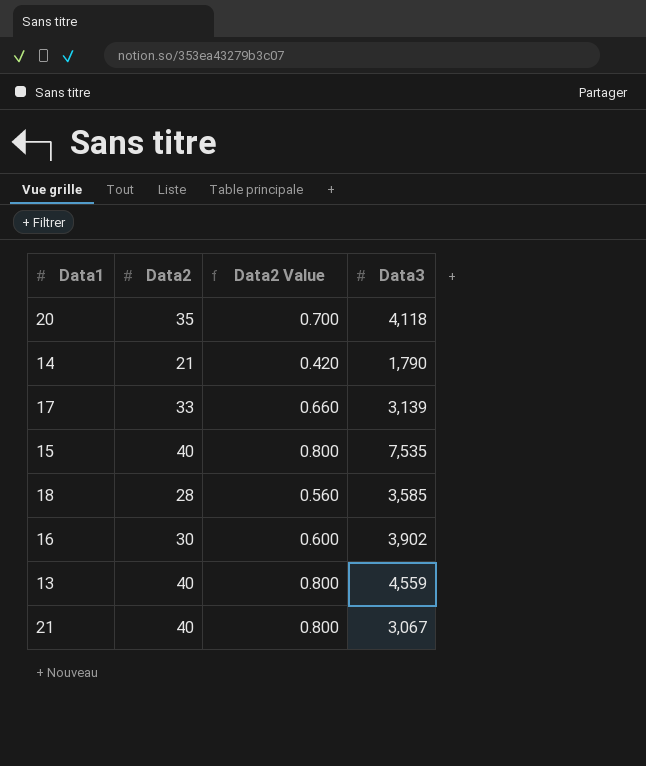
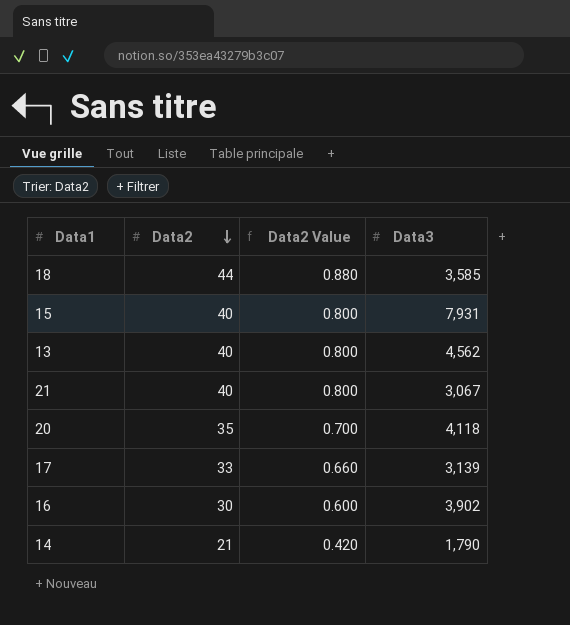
row order: none -> Data2 descending
18 | Data2: 28 -> 44
18 | Data2 Value: 0.560 -> 0.880
15 | Data3: 7,535 -> 7,931
13 | Data3: 4,559 -> 4,562

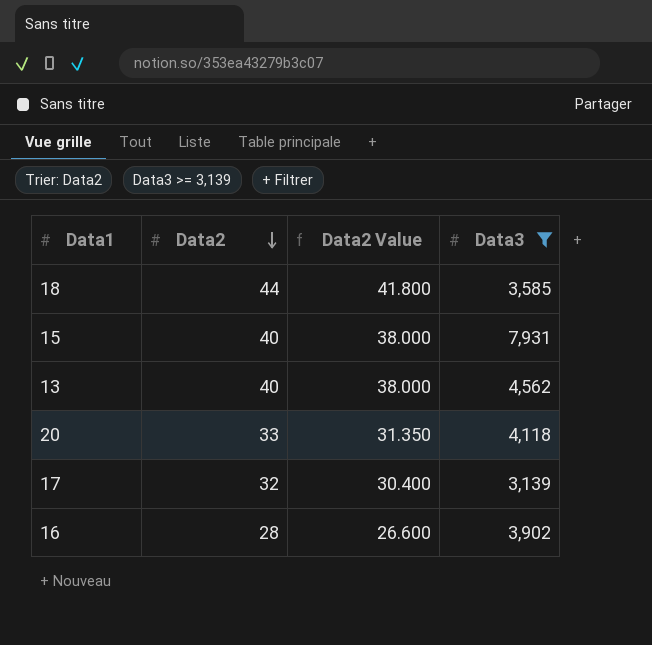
filter: none -> Data3 >= 3,139
column Data2 Value | formula: [Data2] * 0.02 -> [Data2] * 0.95
20 | Data2: 35 -> 33
17 | Data2: 33 -> 32
16 | Data2: 30 -> 28

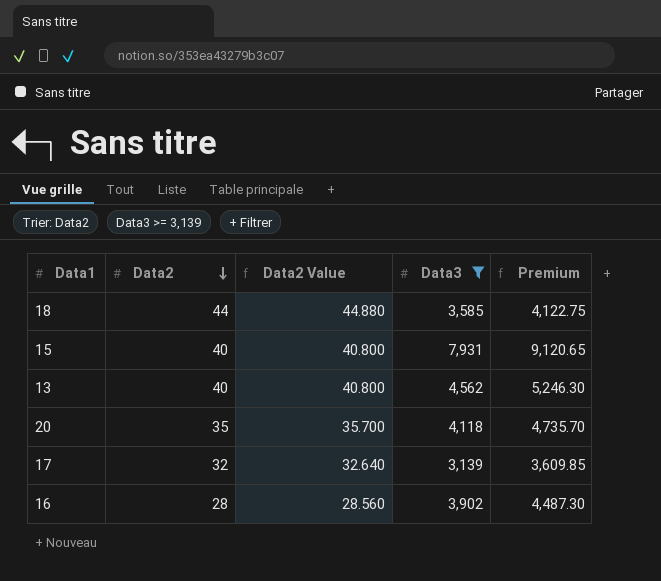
column Data2 Value | formula: [Data2] * 0.95 -> [Data2] * 1.02
column Premium | formula: none -> [Data3] * 1.15
20 | Data2: 33 -> 35

